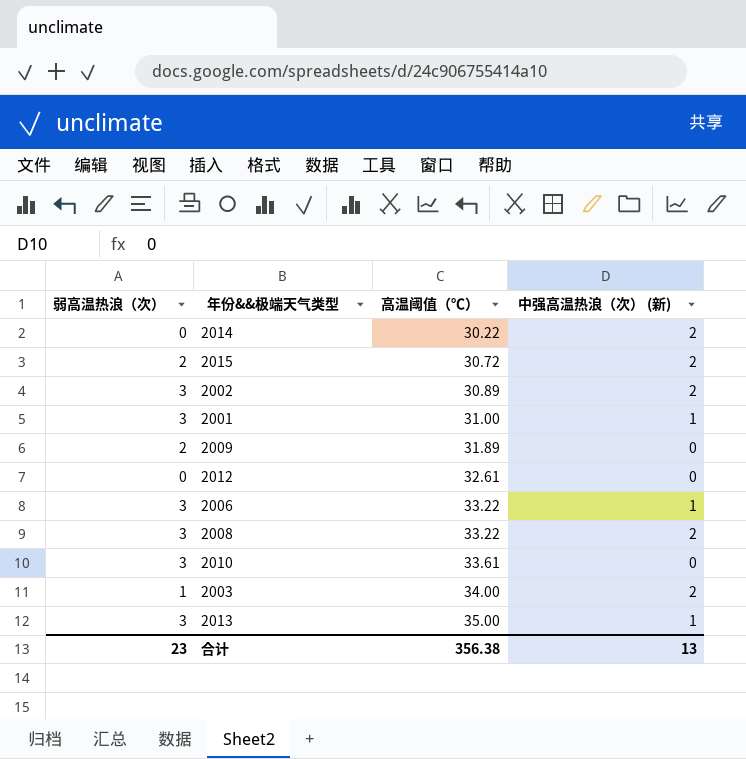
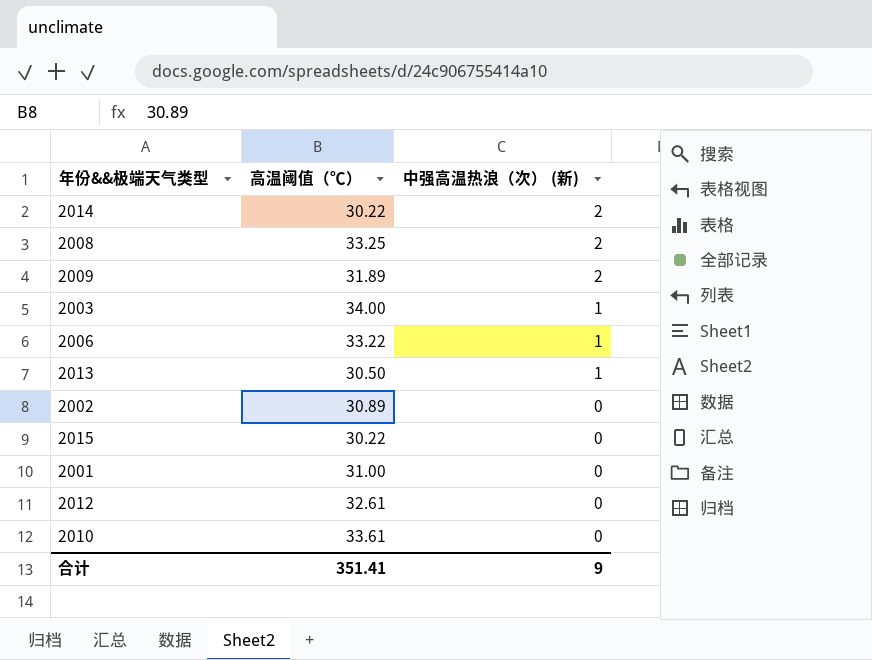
row order: 高温阈值（℃） ascending -> 中强高温热浪（次） (新) descending
column 弱高温热浪（次） | position: 1 -> none
2008 | 高温阈值（℃）: 33.22 -> 33.25
2009 | 中强高温热浪（次） (新): 0 -> 2
2003 | 中强高温热浪（次） (新): 2 -> 1
2013 | 高温阈值（℃）: 35.00 -> 30.50
2002 | 中强高温热浪（次） (新): 2 -> 0
2015 | 高温阈值（℃）: 30.72 -> 30.22
2015 | 中强高温热浪（次） (新): 2 -> 0
2001 | 中强高温热浪（次） (新): 1 -> 0
合计 | 高温阈值（℃）: 356.38 -> 351.41
合计 | 中强高温热浪（次） (新): 13 -> 9

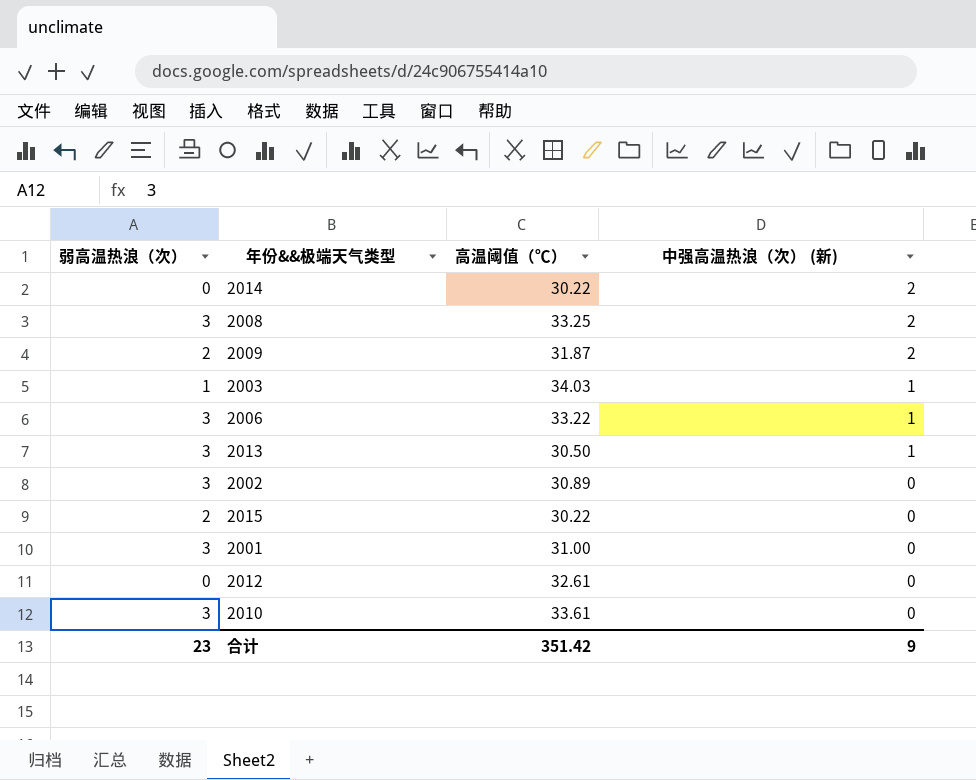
column 弱高温热浪（次） | position: none -> 1
2009 | 高温阈值（℃）: 31.89 -> 31.87
2003 | 高温阈值（℃）: 34.00 -> 34.03
合计 | 高温阈值（℃）: 351.41 -> 351.42

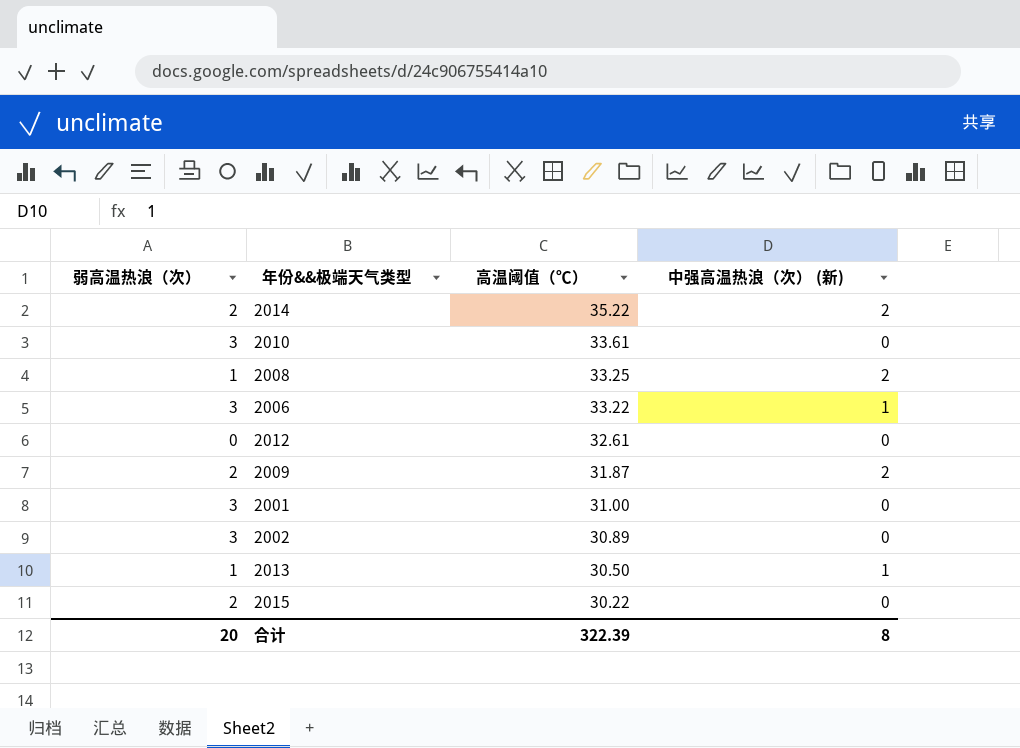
row order: 中强高温热浪（次） (新) descending -> 高温阈值（℃） descending
row 2003: 1 | 34.03 | 1 -> none
2014 | 弱高温热浪（次）: 0 -> 2
2014 | 高温阈值（℃）: 30.22 -> 35.22
2008 | 弱高温热浪（次）: 3 -> 1
2013 | 弱高温热浪（次）: 3 -> 1
合计 | 弱高温热浪（次）: 23 -> 20
合计 | 高温阈值（℃）: 351.42 -> 322.39
合计 | 中强高温热浪（次） (新): 9 -> 8

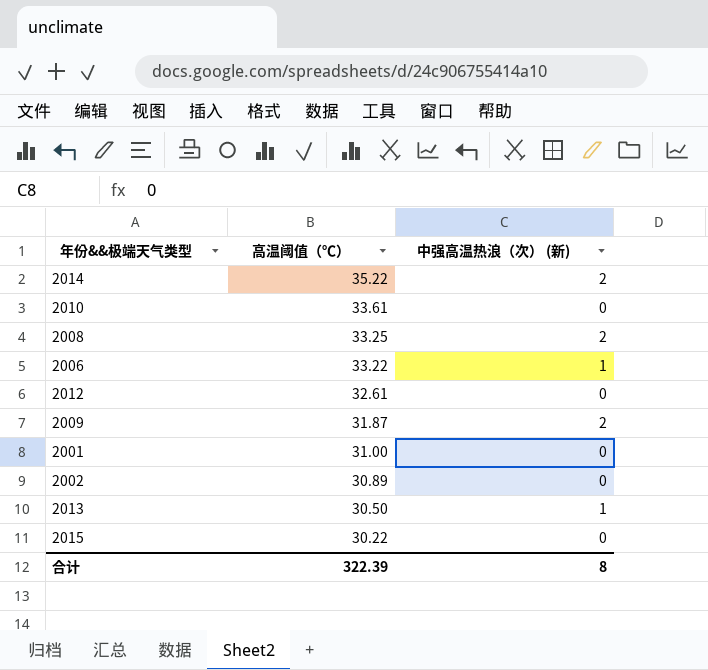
column 弱高温热浪（次） | position: 1 -> none

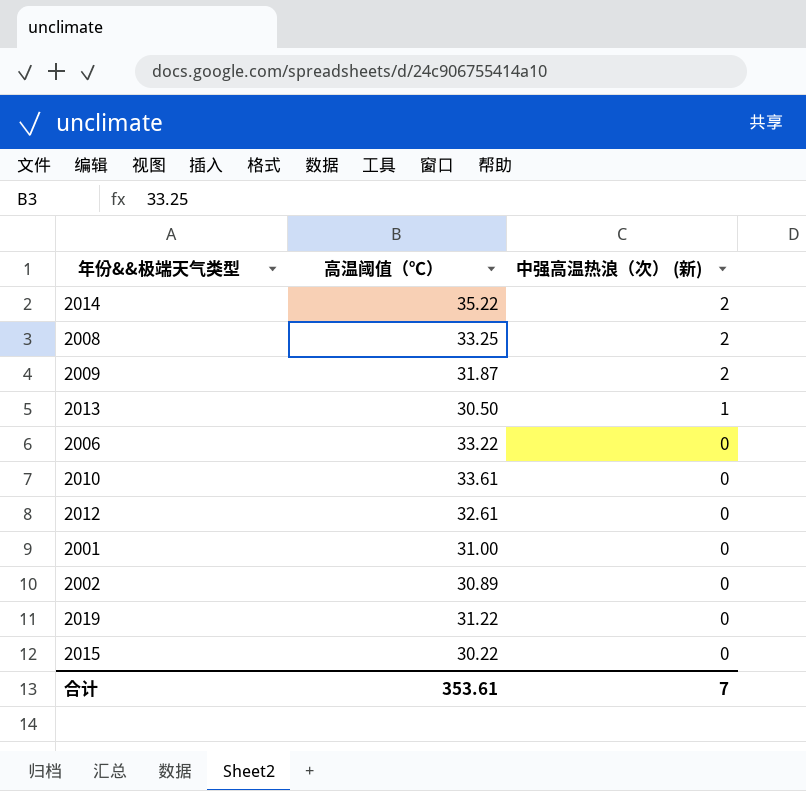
row order: 高温阈值（℃） descending -> 中强高温热浪（次） (新) descending
2006 | 中强高温热浪（次） (新): 1 -> 0
row 2019: none -> 31.22 | 0
合计 | 高温阈值（℃）: 322.39 -> 353.61
合计 | 中强高温热浪（次） (新): 8 -> 7

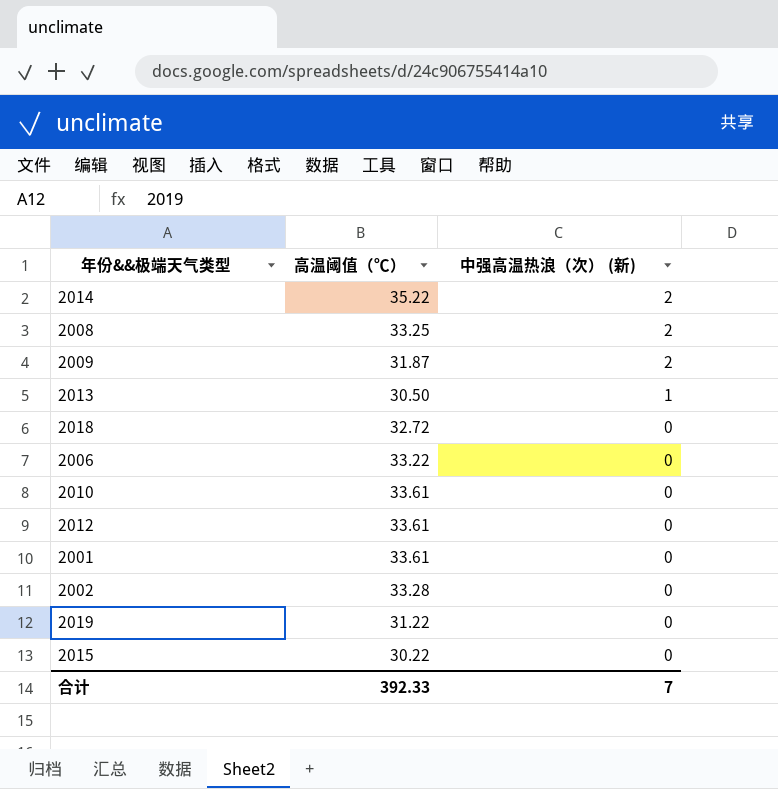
row 2018: none -> 32.72 | 0
2012 | 高温阈值（℃）: 32.61 -> 33.61
2001 | 高温阈值（℃）: 31.00 -> 33.61
2002 | 高温阈值（℃）: 30.89 -> 33.28
合计 | 高温阈值（℃）: 353.61 -> 392.33

